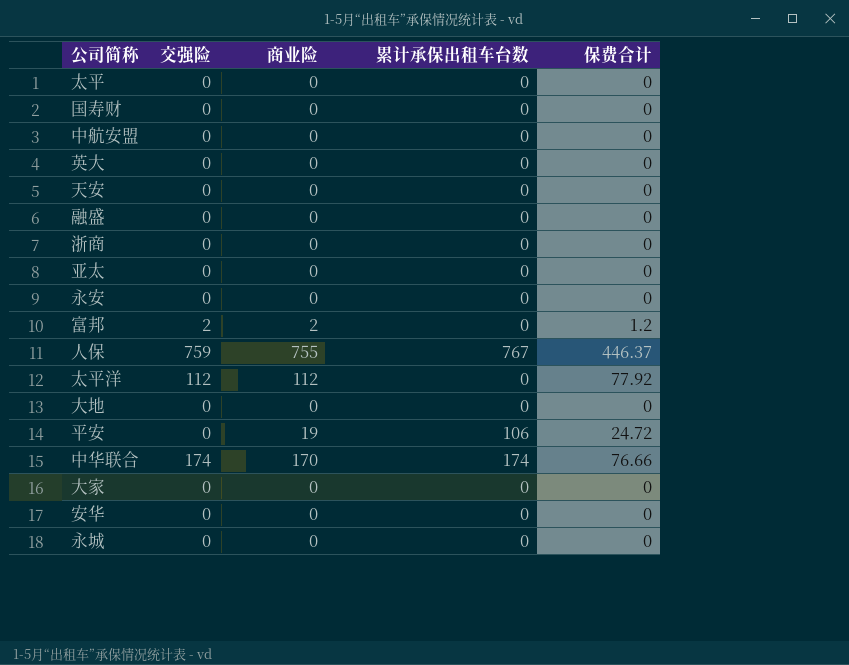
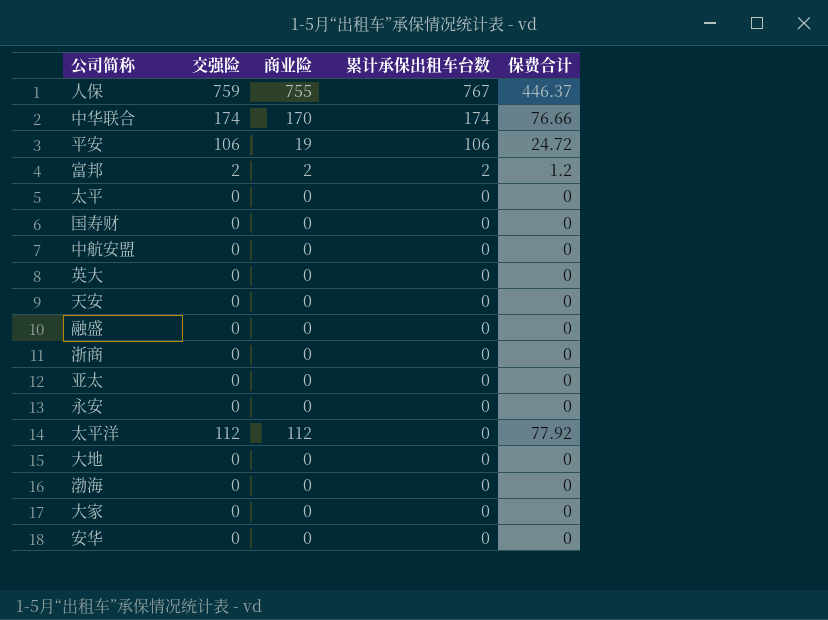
row order: none -> 累计承保出租车台数 descending
row 永城: 0 | 0 | 0 | 0 -> none
平安 | 交强险: 0 -> 106
富邦 | 累计承保出租车台数: 0 -> 2
row 渤海: none -> 0 | 0 | 0 | 0

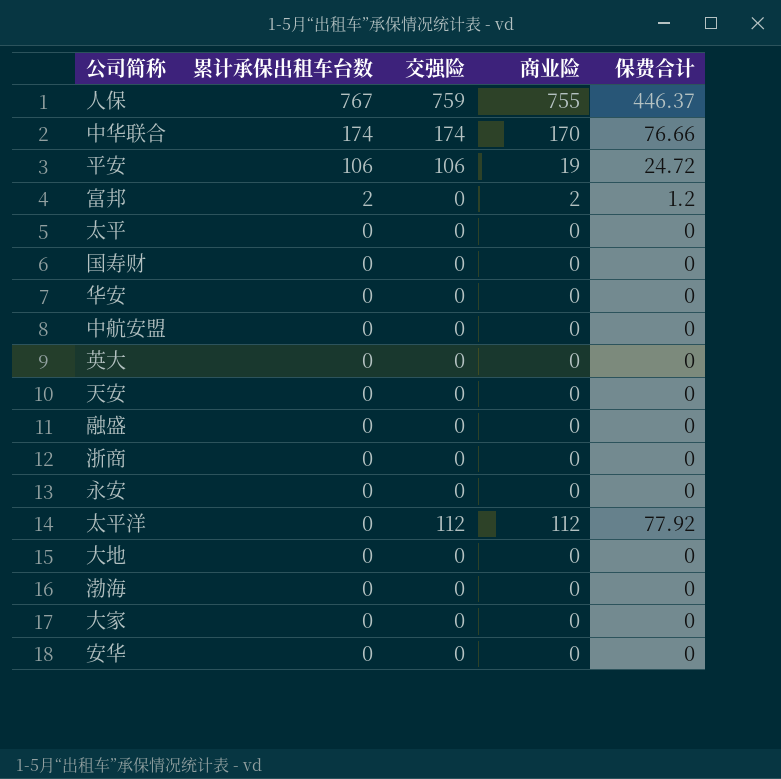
column 累计承保出租车台数 | position: 4 -> 2
row 亚太: 0 | 0 | 0 | 0 -> none
富邦 | 交强险: 2 -> 0
row 华安: none -> 0 | 0 | 0 | 0

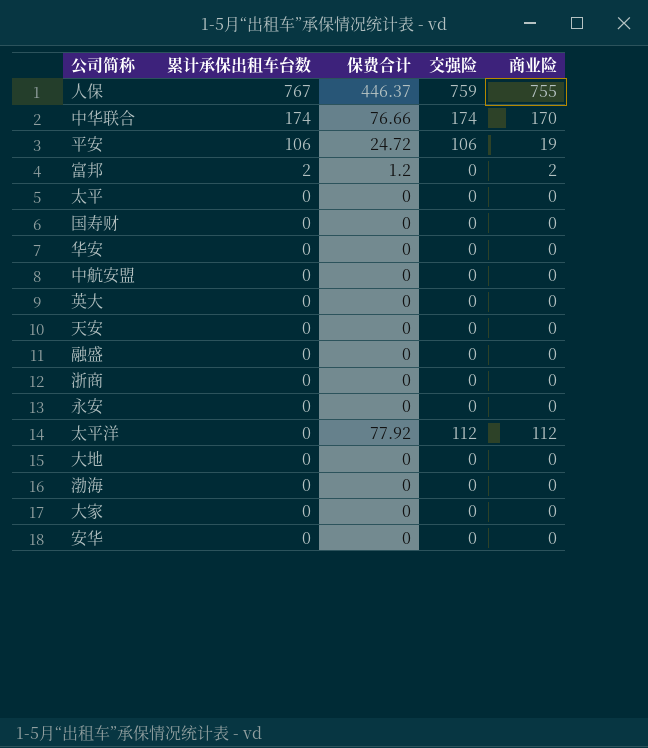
column 保费合计 | position: 5 -> 3

